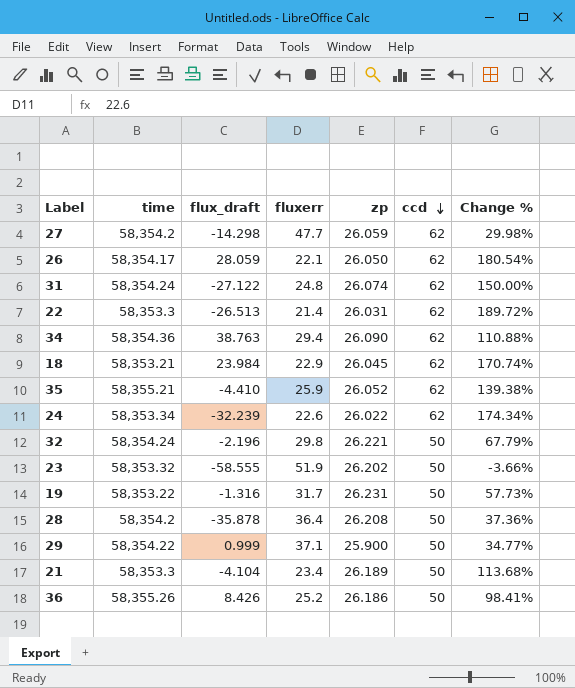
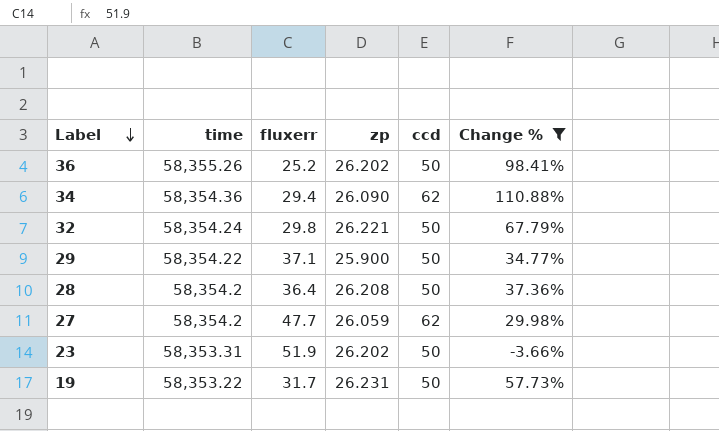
filter: none -> Change % <= 110.88%
row order: ccd descending -> Label descending
column flux_draft | position: 3 -> none
36 | zp: 26.186 -> 26.202
23 | time: 58,353.32 -> 58,353.31

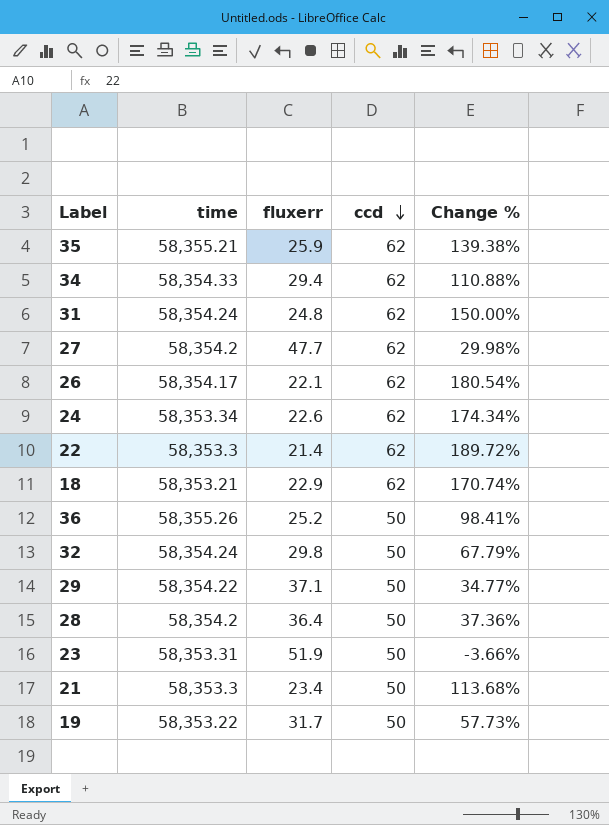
filter: Change % <= 110.88% -> none
row order: Label descending -> ccd descending
column zp | position: 4 -> none
34 | time: 58,354.36 -> 58,354.33

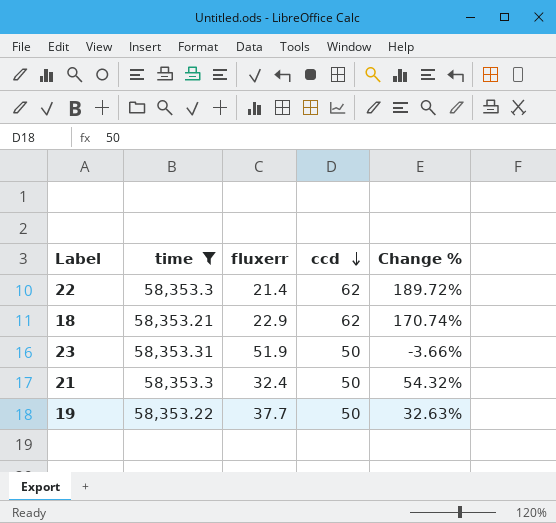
filter: none -> time <= 58,353.31
21 | fluxerr: 23.4 -> 32.4
21 | Change %: 113.68% -> 54.32%
19 | fluxerr: 31.7 -> 37.7
19 | Change %: 57.73% -> 32.63%

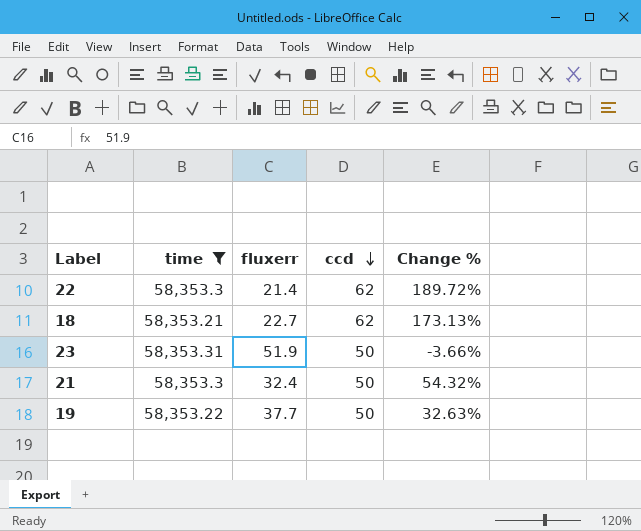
18 | fluxerr: 22.9 -> 22.7
18 | Change %: 170.74% -> 173.13%

